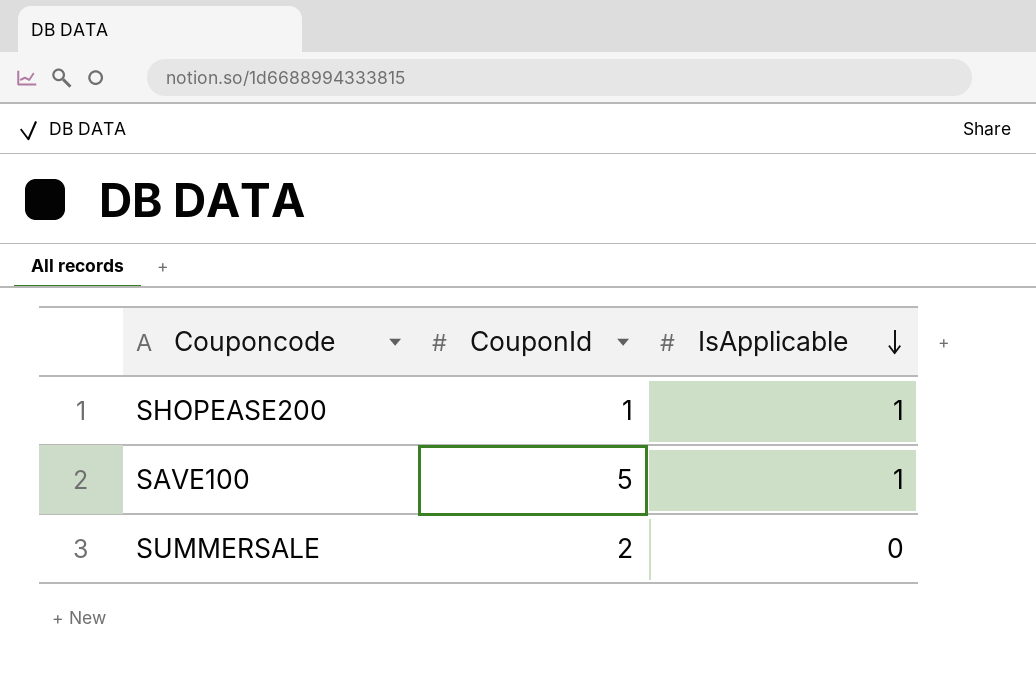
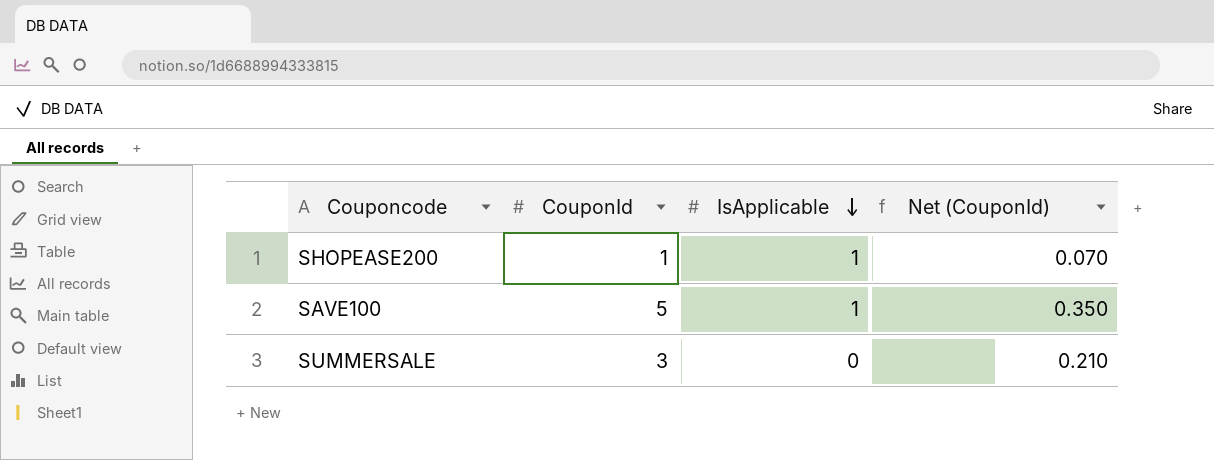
column Net (CouponId) | formula: none -> [CouponId] * 0.07
SUMMERSALE | CouponId: 2 -> 3

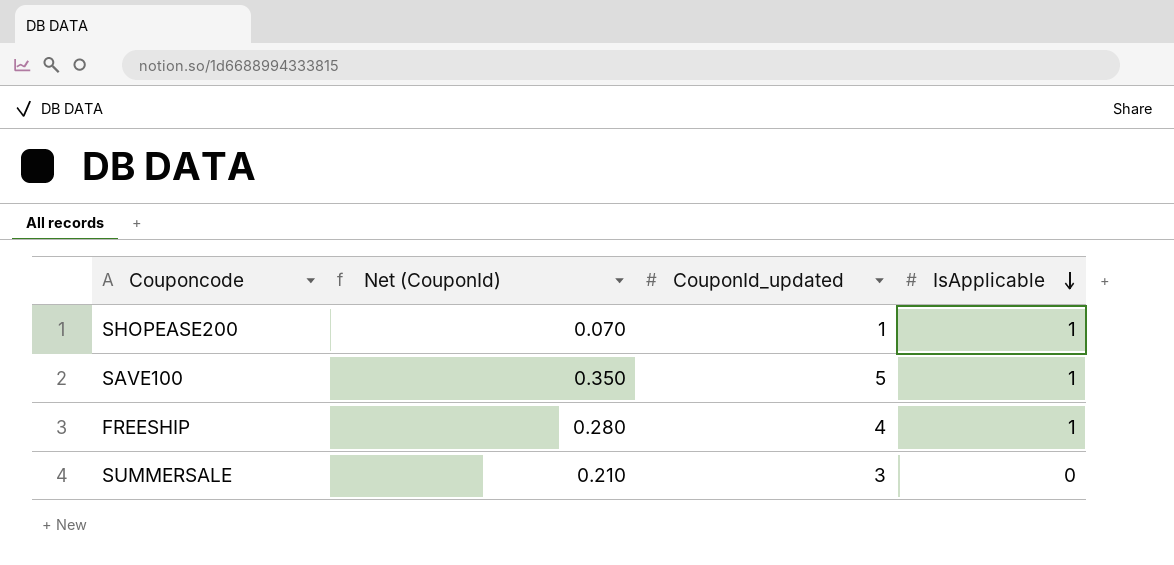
column Net (CouponId) | position: 4 -> 2
column name: CouponId -> CouponId_updated
row FREESHIP: none -> 0.280 | 4 | 1

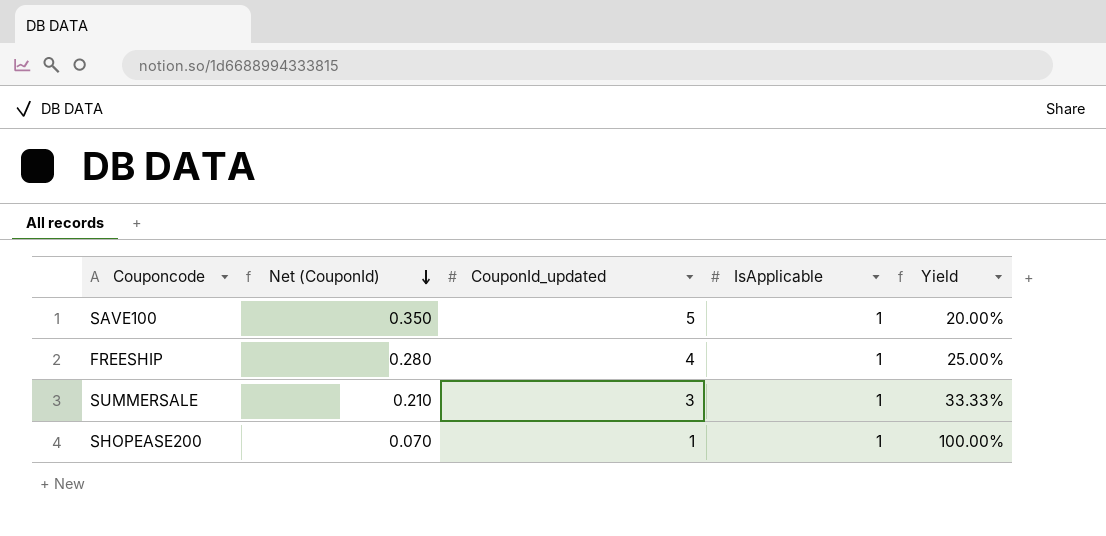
row order: IsApplicable descending -> Net (CouponId) descending
column Yield | formula: none -> [IsApplicable] / [CouponId_updated]
SUMMERSALE | IsApplicable: 0 -> 1

